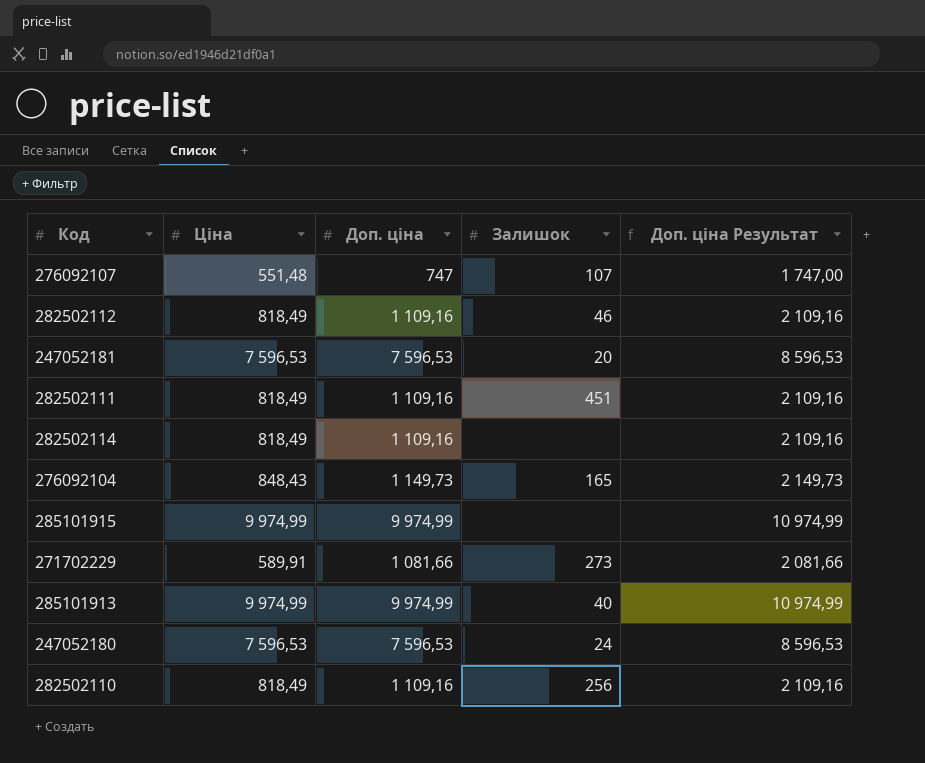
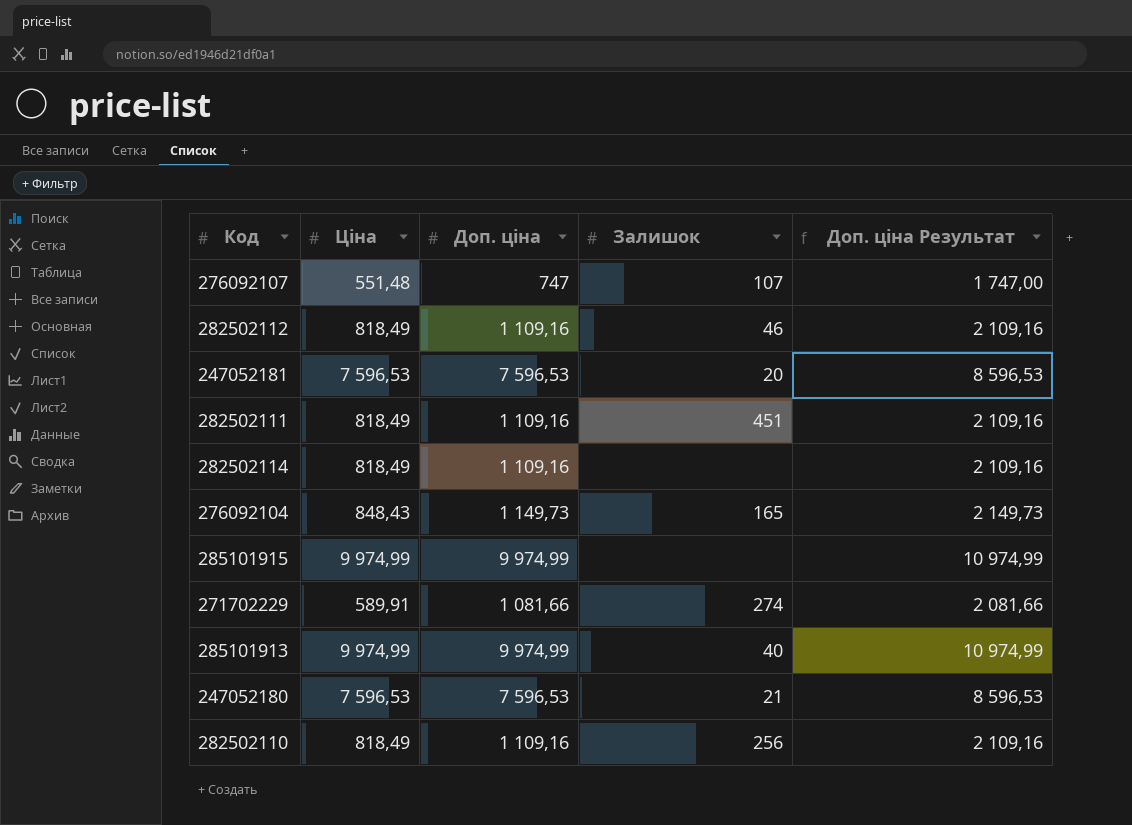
271702229 | Залишок: 273 -> 274
247052180 | Залишок: 24 -> 21

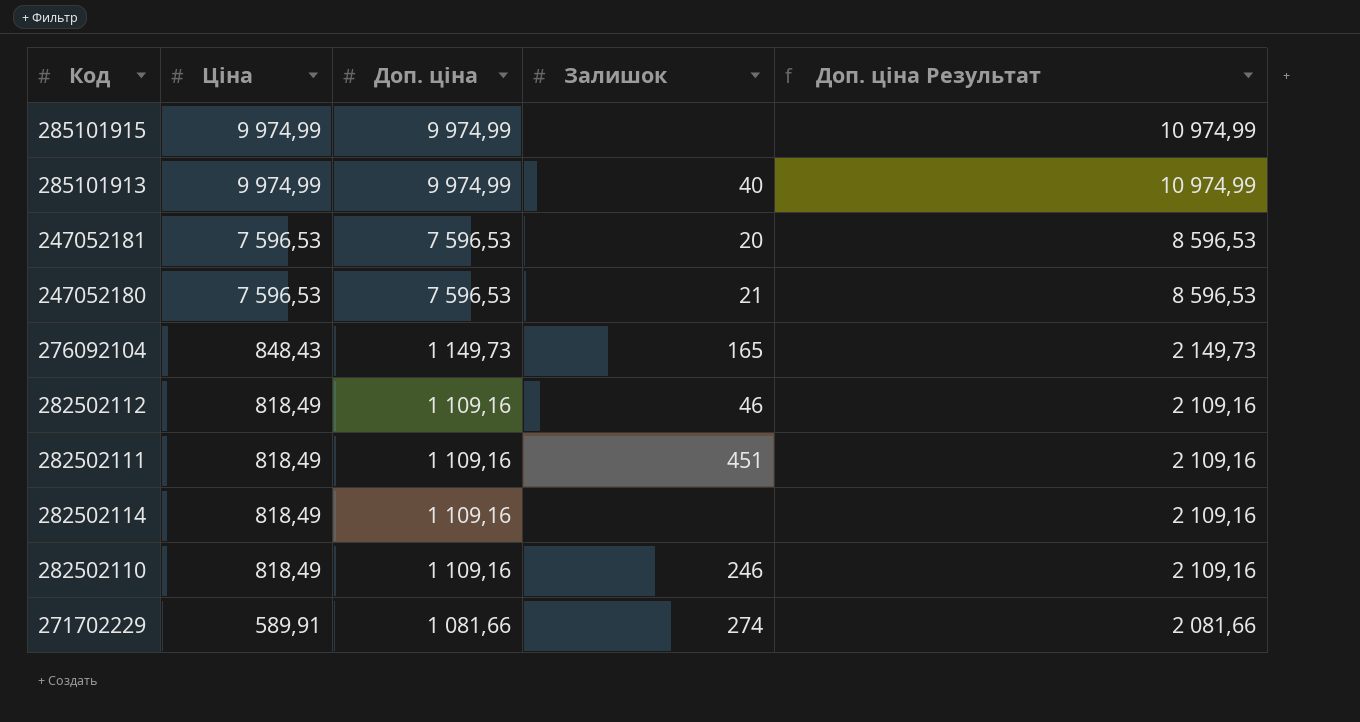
row order: none -> Ціна descending
row 276092107: 551,48 | 747 | 107 | 1 747,00 -> none
282502110 | Залишок: 256 -> 246

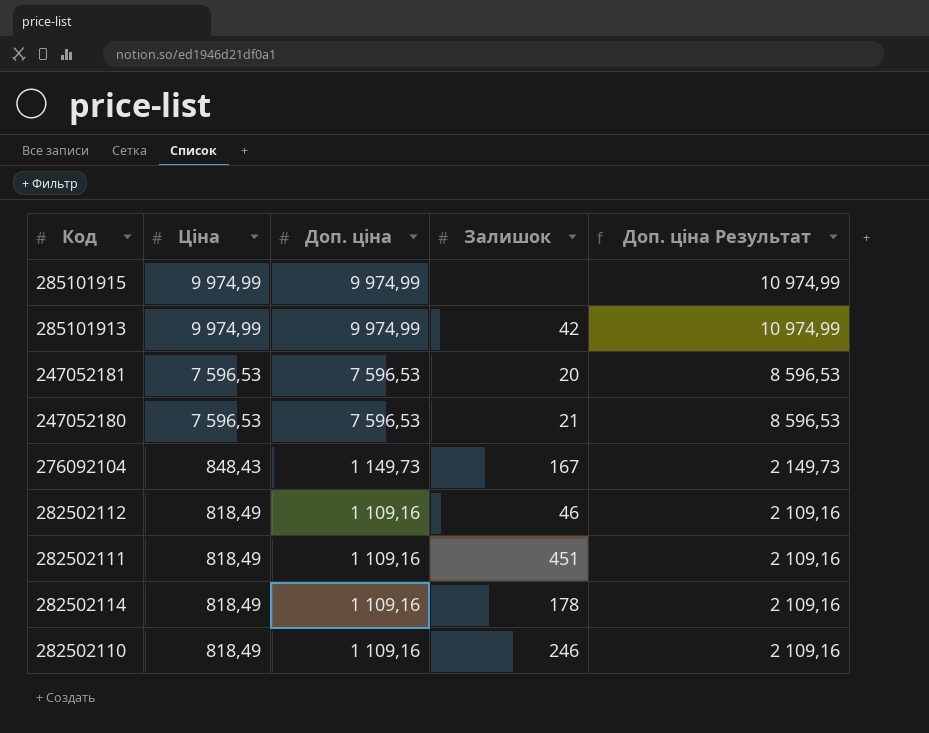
row 271702229: 589,91 | 1 081,66 | 274 | 2 081,66 -> none
285101913 | Залишок: 40 -> 42
276092104 | Залишок: 165 -> 167
282502114 | Залишок: none -> 178

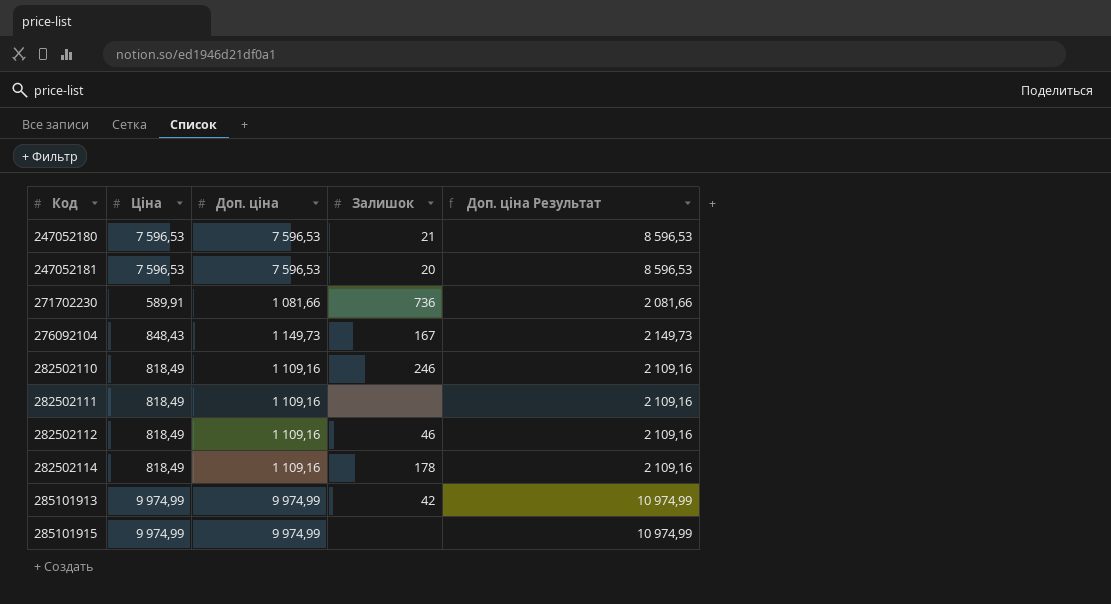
row order: Ціна descending -> Код ascending
row 271702230: none -> 589,91 | 1 081,66 | 736 | 2 081,66
282502111 | Залишок: 451 -> none

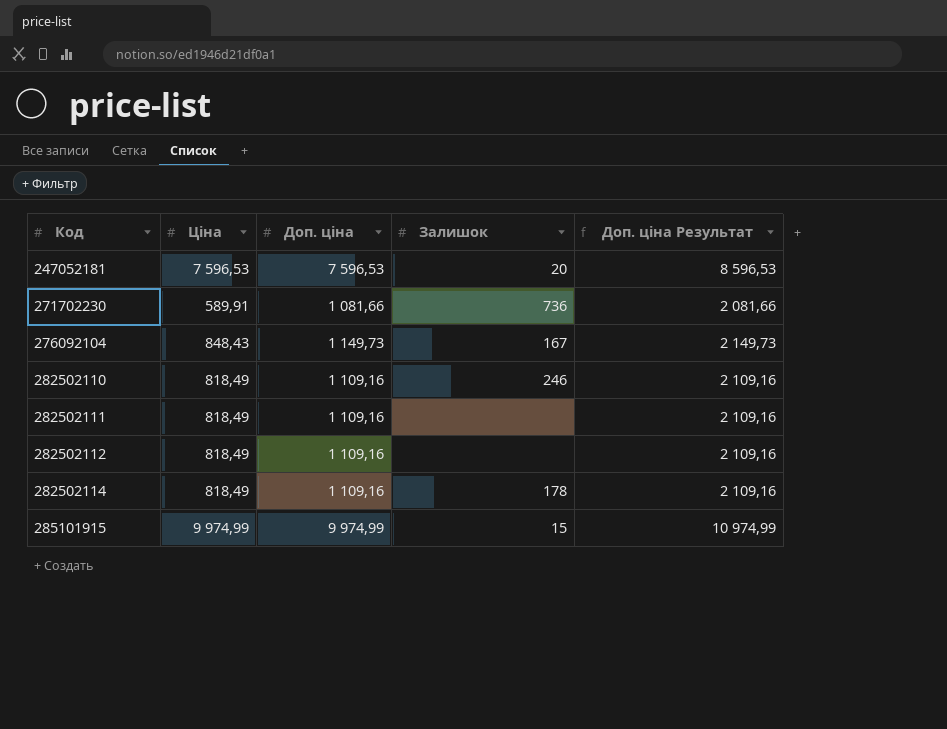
row 247052180: 7 596,53 | 7 596,53 | 21 | 8 596,53 -> none
row 285101913: 9 974,99 | 9 974,99 | 42 | 10 974,99 -> none
282502112 | Залишок: 46 -> none
285101915 | Залишок: none -> 15

